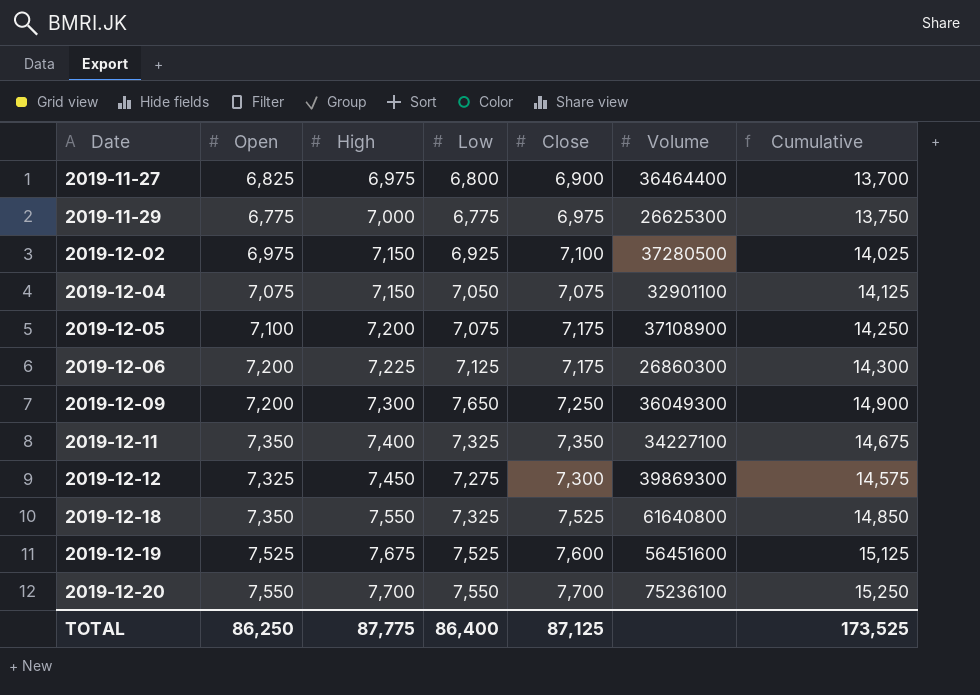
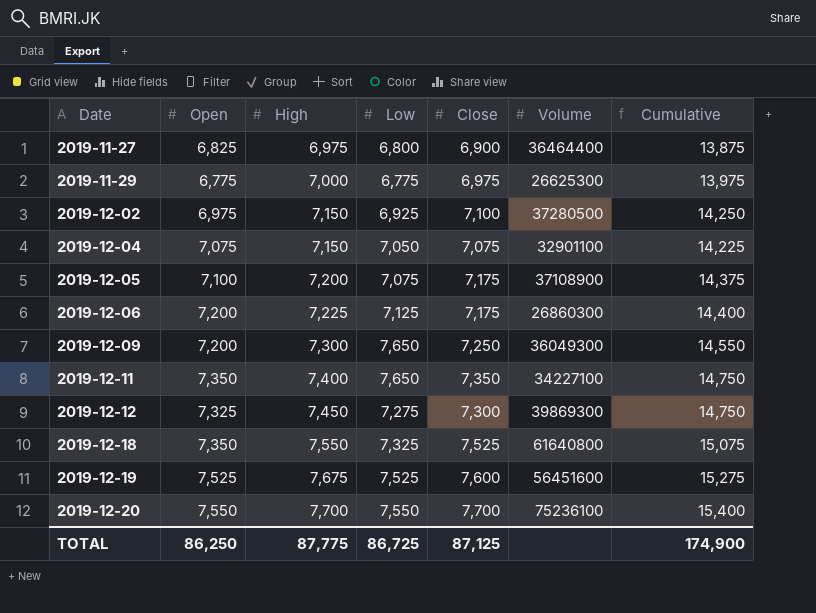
column Cumulative | formula: [Low] + [Close] -> [High] + [Close]
2019-12-11 | Low: 7,325 -> 7,650
TOTAL | Low: 86,400 -> 86,725
TOTAL | Cumulative: 173,525 -> 174,900

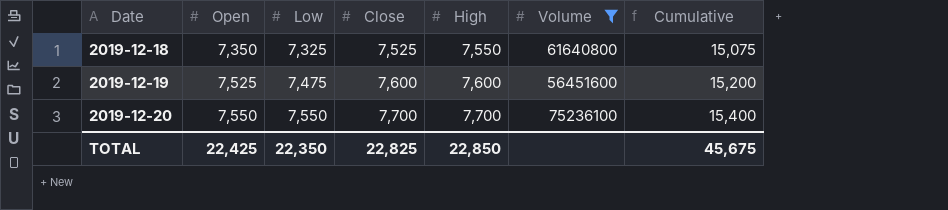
filter: none -> Volume >= 56451600
column High | position: 3 -> 5
2019-12-19 | Low: 7,525 -> 7,475
2019-12-19 | High: 7,675 -> 7,600
2019-12-19 | Cumulative: 15,275 -> 15,200
TOTAL | Open: 86,250 -> 22,425
TOTAL | Low: 86,725 -> 22,350
TOTAL | Close: 87,125 -> 22,825
TOTAL | High: 87,775 -> 22,850
TOTAL | Cumulative: 174,900 -> 45,675

